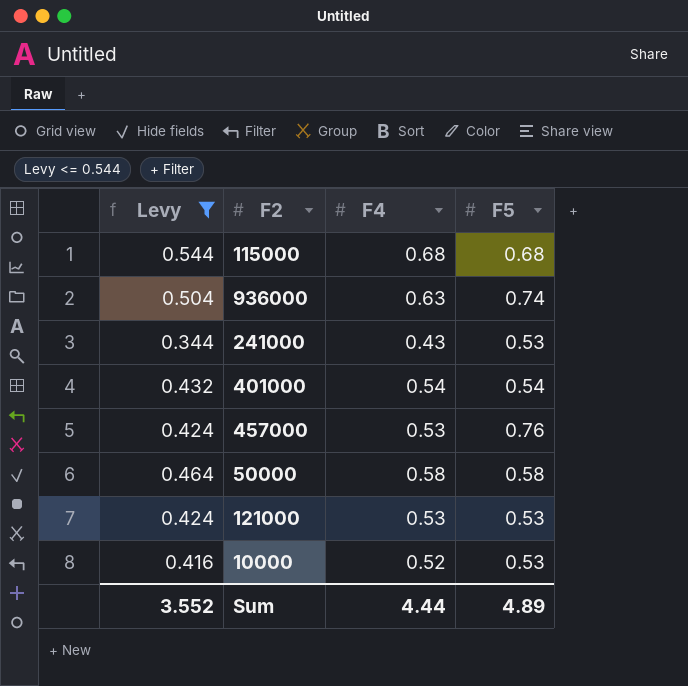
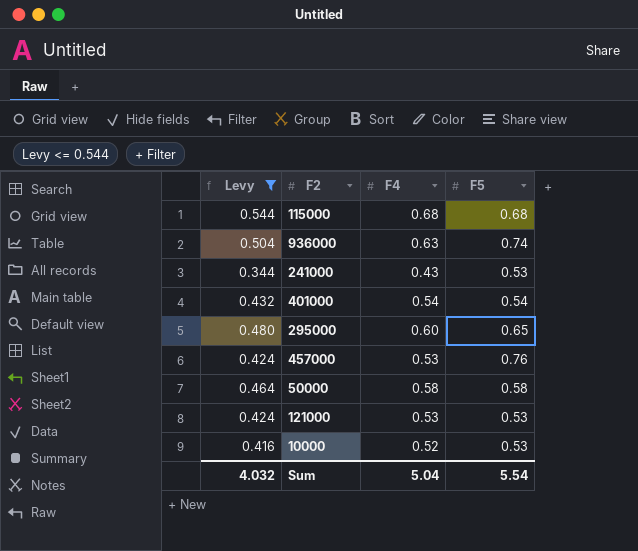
row 295000: none -> 0.480 | 0.60 | 0.65
Sum | Levy: 3.552 -> 4.032
Sum | F4: 4.44 -> 5.04
Sum | F5: 4.89 -> 5.54

